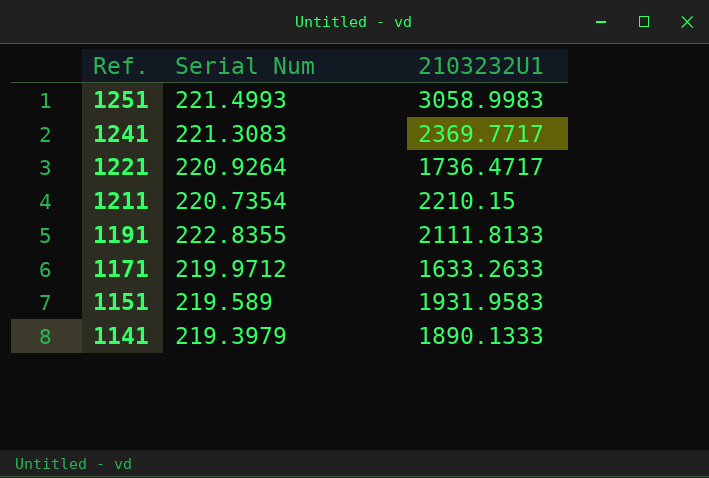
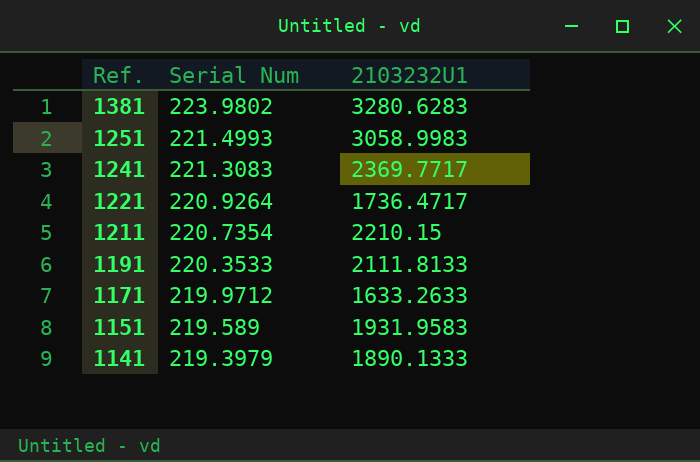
row 1381: none -> 223.9802 | 3280.6283
1191 | Serial Num: 222.8355 -> 220.3533

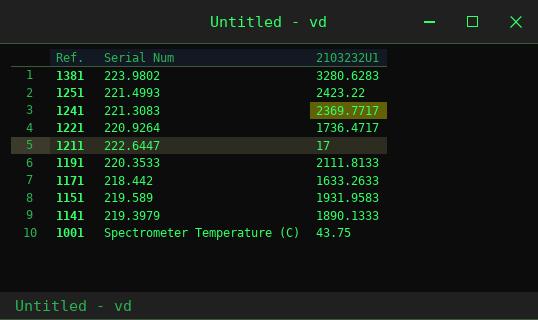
1251 | 2103232U1: 3058.9983 -> 2423.22
1211 | Serial Num: 220.7354 -> 222.6447
1211 | 2103232U1: 2210.15 -> 17
1171 | Serial Num: 219.9712 -> 218.442
row 1001: none -> Spectrometer Temperature (C) | 43.75

